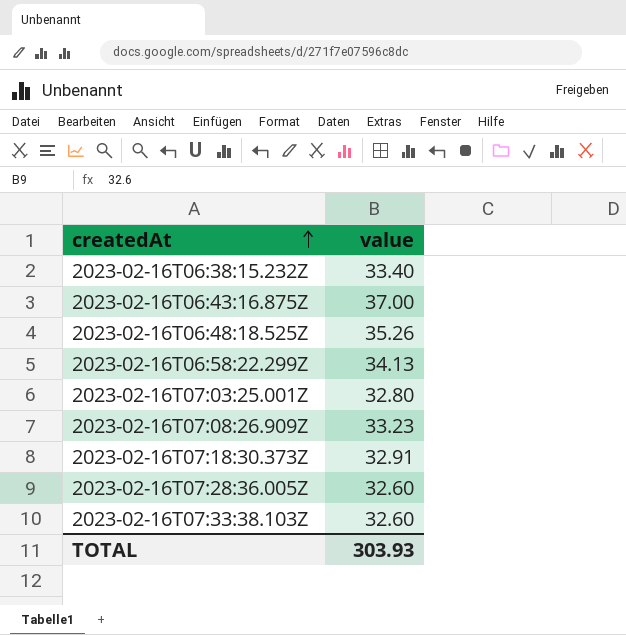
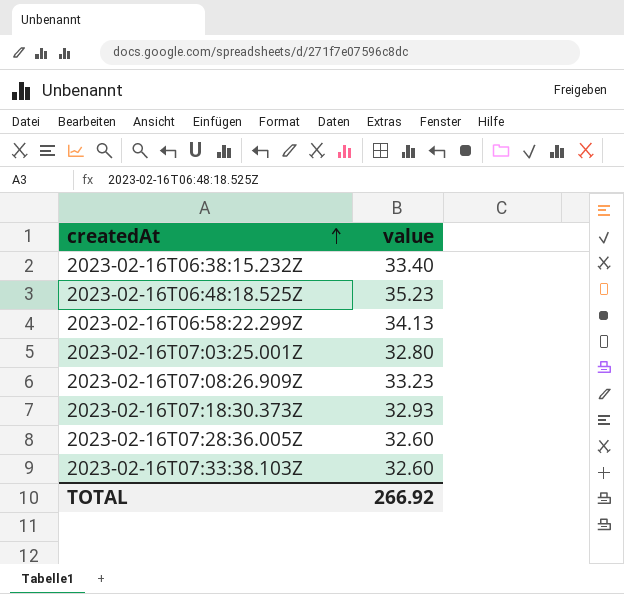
row 2023-02-16T06:43:16.875Z: 37.00 -> none
2023-02-16T06:48:18.525Z | value: 35.26 -> 35.23
2023-02-16T07:18:30.373Z | value: 32.91 -> 32.93
TOTAL | value: 303.93 -> 266.92

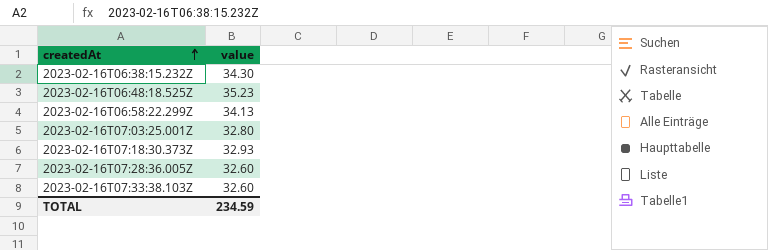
row 2023-02-16T07:08:26.909Z: 33.23 -> none
2023-02-16T06:38:15.232Z | value: 33.40 -> 34.30
TOTAL | value: 266.92 -> 234.59

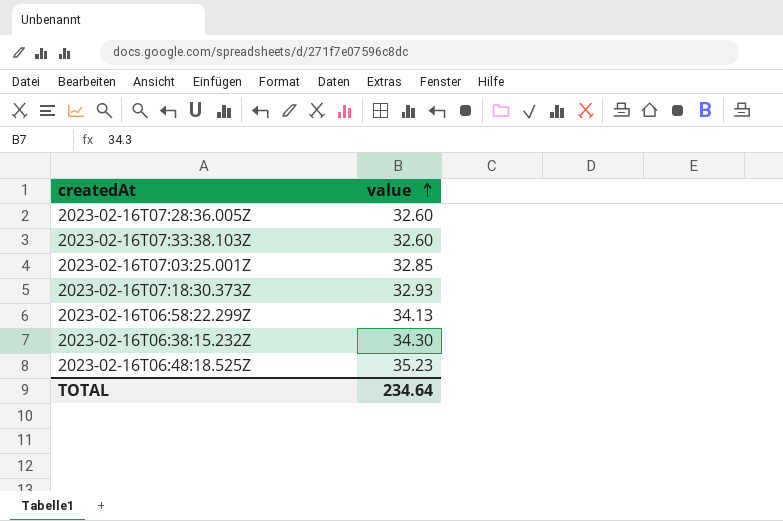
row order: createdAt ascending -> value ascending
2023-02-16T07:03:25.001Z | value: 32.80 -> 32.85
TOTAL | value: 234.59 -> 234.64

